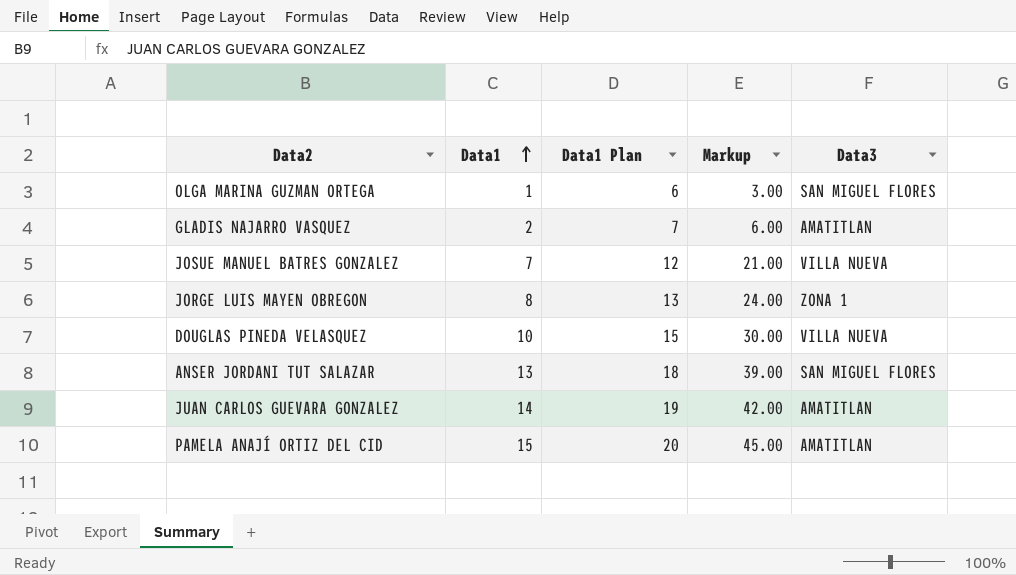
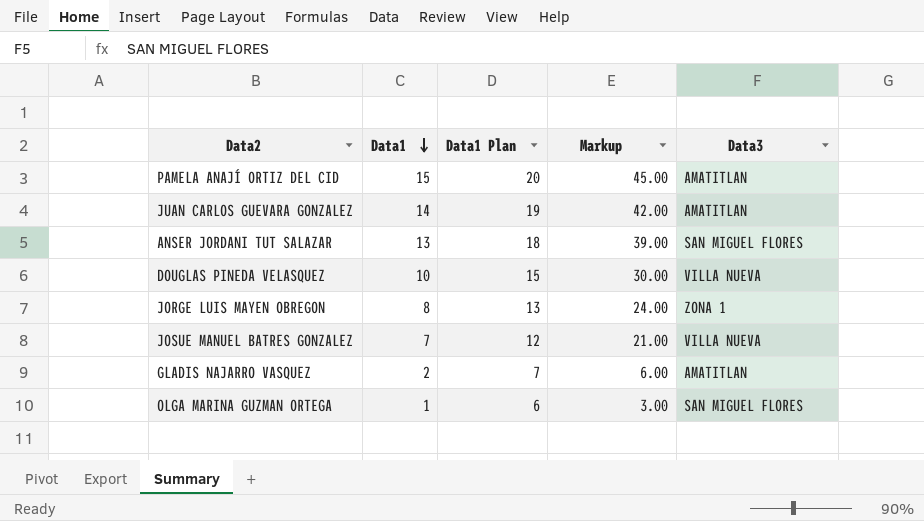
row order: Data1 ascending -> Data1 descending

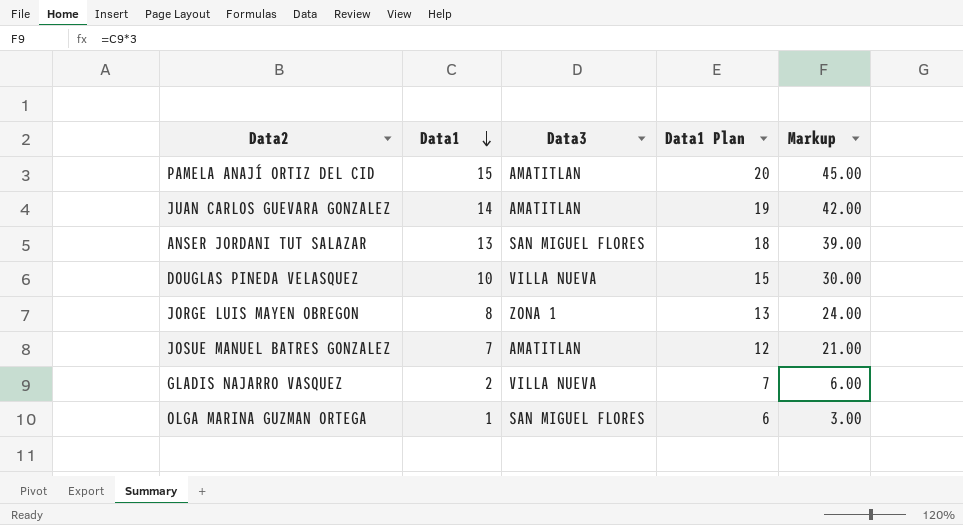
column Data3 | position: 5 -> 3
JOSUE MANUEL BATRES GONZALEZ | Data3: VILLA NUEVA -> AMATITLAN
GLADIS NAJARRO VASQUEZ | Data3: AMATITLAN -> VILLA NUEVA

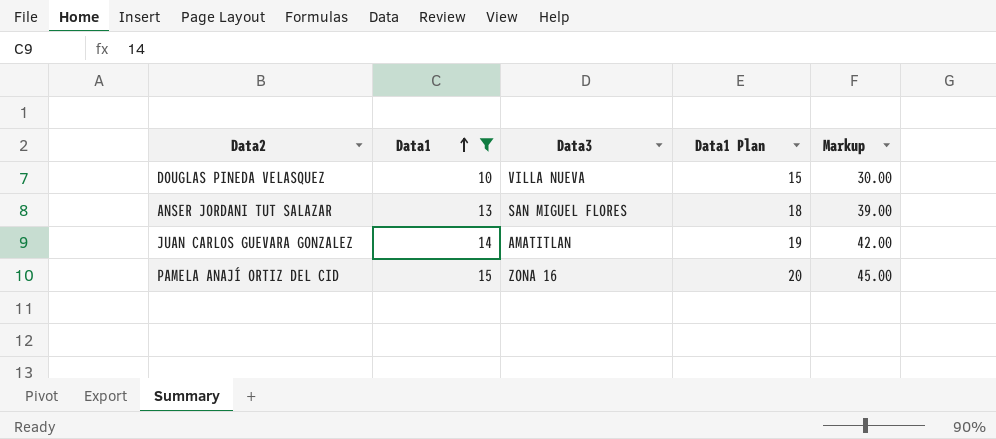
filter: none -> Data1 >= 10
row order: Data1 descending -> Data1 ascending
PAMELA ANAJÍ ORTIZ DEL CID | Data3: AMATITLAN -> ZONA 16

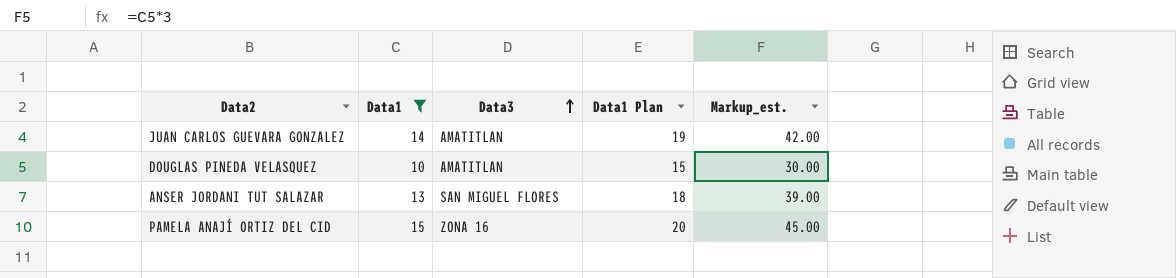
row order: Data1 ascending -> Data3 ascending
column name: Markup -> Markup_est.
DOUGLAS PINEDA VELASQUEZ | Data3: VILLA NUEVA -> AMATITLAN

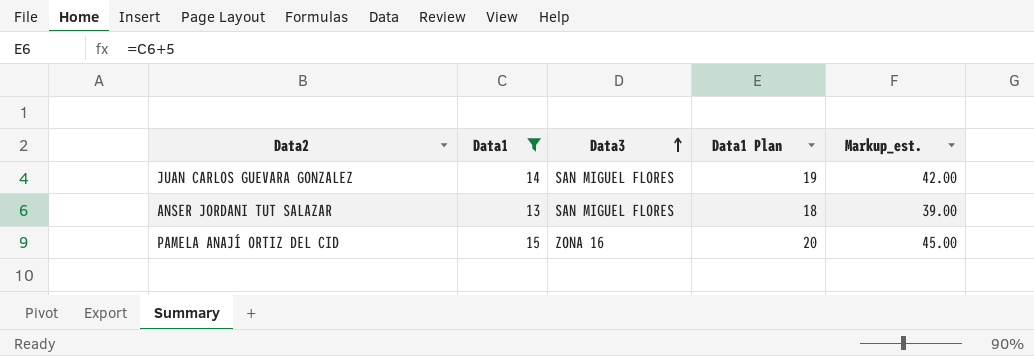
row DOUGLAS PINEDA VELASQUEZ: 10 | AMATITLAN | 15 | 30.00 -> none
JUAN CARLOS GUEVARA GONZALEZ | Data3: AMATITLAN -> SAN MIGUEL FLORES

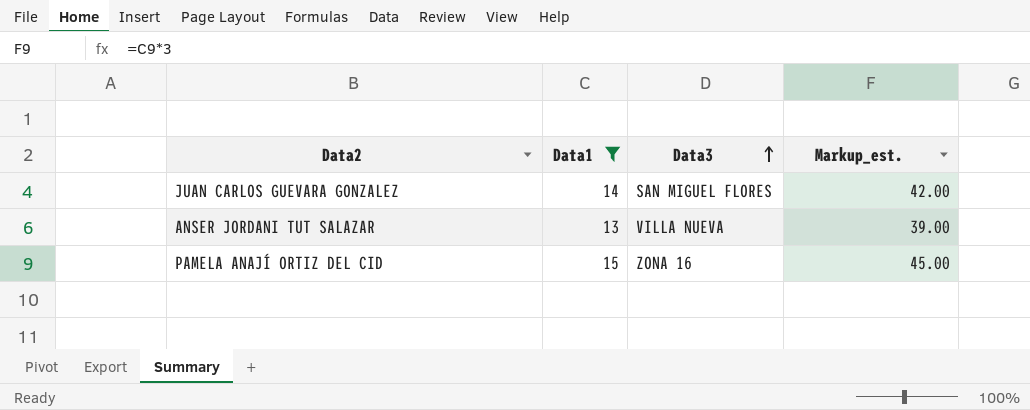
column Data1 Plan | formula: [Data1] + 5 -> none
ANSER JORDANI TUT SALAZAR | Data3: SAN MIGUEL FLORES -> VILLA NUEVA

